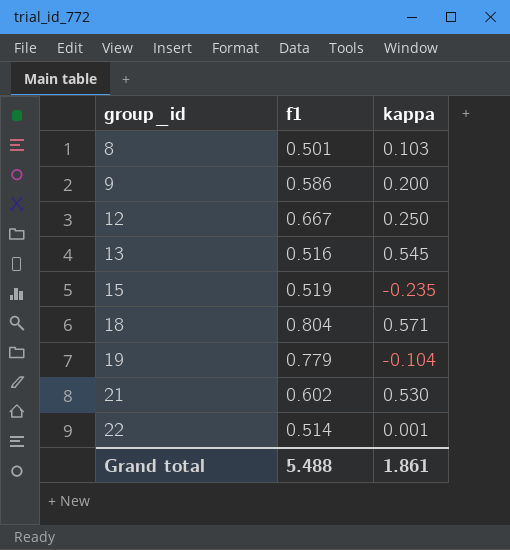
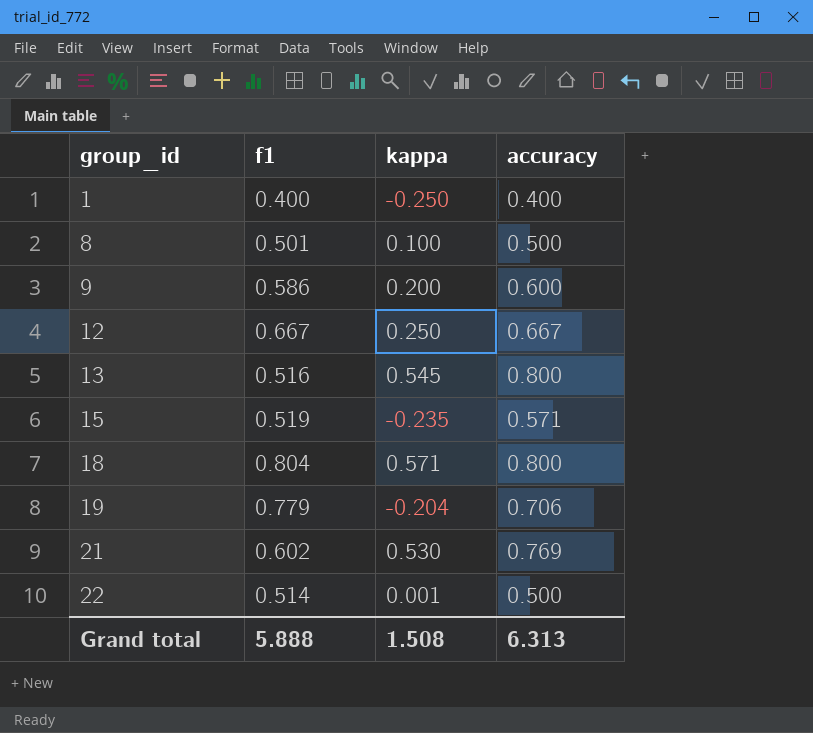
column accuracy | position: none -> 4
row 1: none -> 0.400 | -0.250 | 0.400
8 | kappa: 0.103 -> 0.100
19 | kappa: -0.104 -> -0.204
Grand total | f1: 5.488 -> 5.888
Grand total | kappa: 1.861 -> 1.508

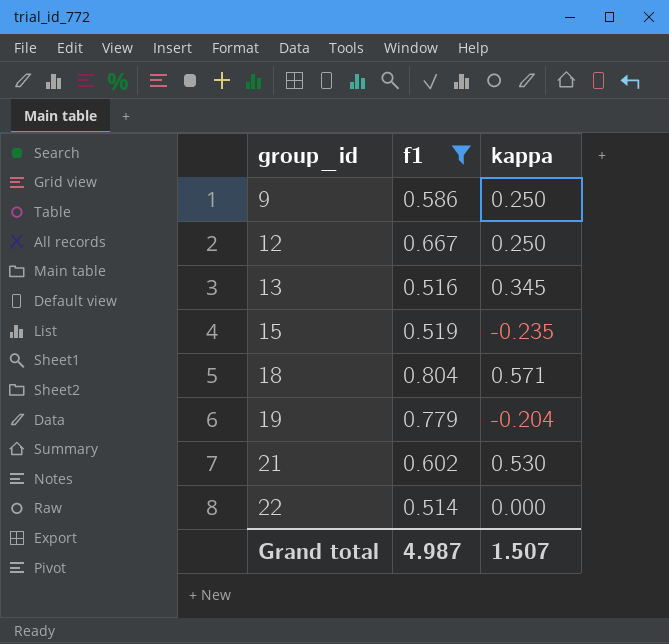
filter: none -> f1 >= 0.514
column accuracy | position: 4 -> none
9 | kappa: 0.200 -> 0.250
13 | kappa: 0.545 -> 0.345
22 | kappa: 0.001 -> 0.000
Grand total | f1: 5.888 -> 4.987
Grand total | kappa: 1.508 -> 1.507

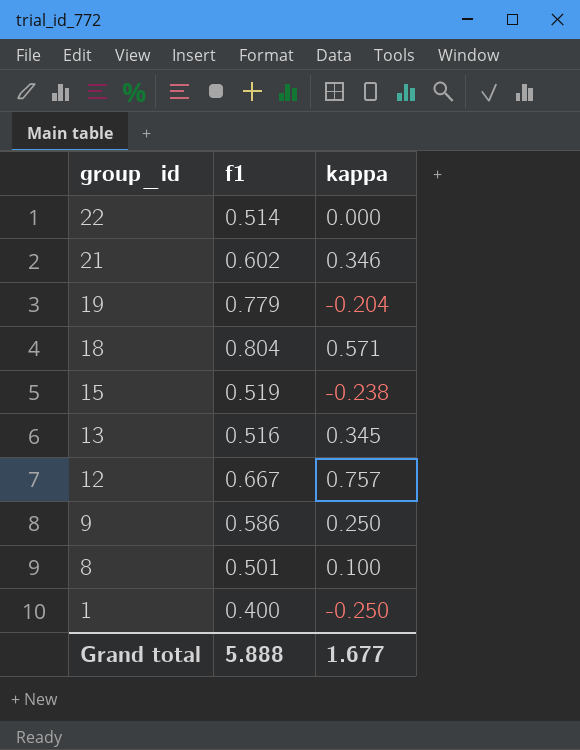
filter: f1 >= 0.514 -> none
row order: group_id ascending -> group_id descending
21 | kappa: 0.530 -> 0.346
15 | kappa: -0.235 -> -0.238
12 | kappa: 0.250 -> 0.757
Grand total | f1: 4.987 -> 5.888
Grand total | kappa: 1.507 -> 1.677

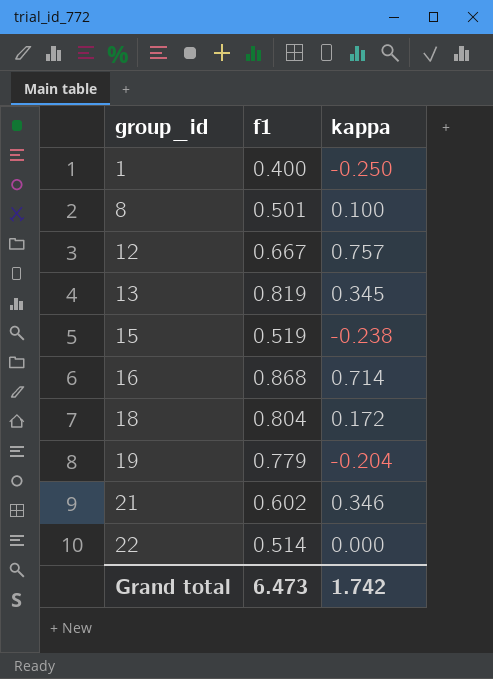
row order: group_id descending -> group_id ascending
row 9: 0.586 | 0.250 -> none
13 | f1: 0.516 -> 0.819
row 16: none -> 0.868 | 0.714
18 | kappa: 0.571 -> 0.172
Grand total | f1: 5.888 -> 6.473
Grand total | kappa: 1.677 -> 1.742

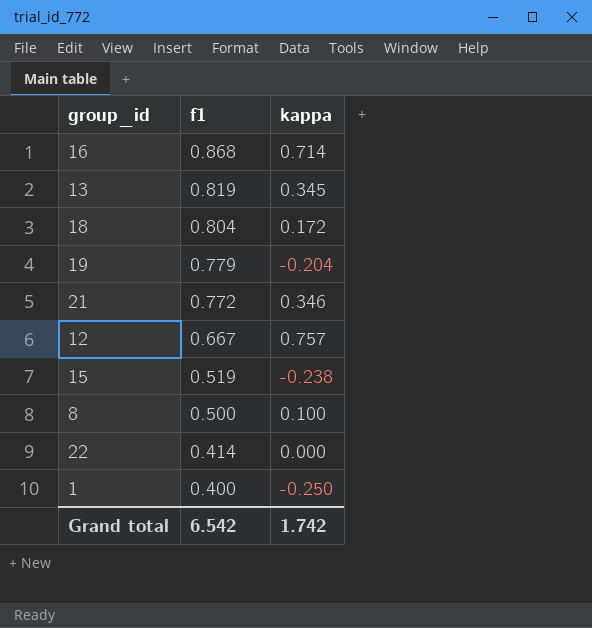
row order: group_id ascending -> f1 descending
21 | f1: 0.602 -> 0.772
8 | f1: 0.501 -> 0.500
22 | f1: 0.514 -> 0.414
Grand total | f1: 6.473 -> 6.542

